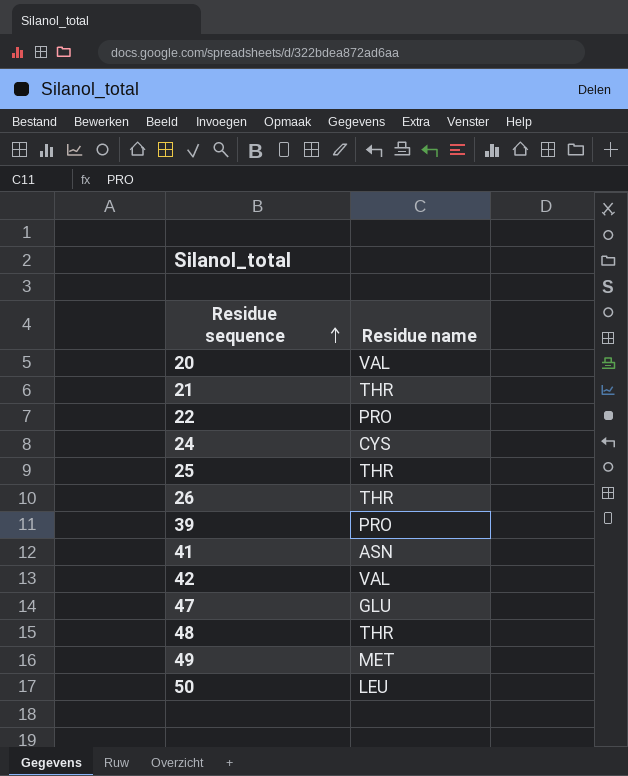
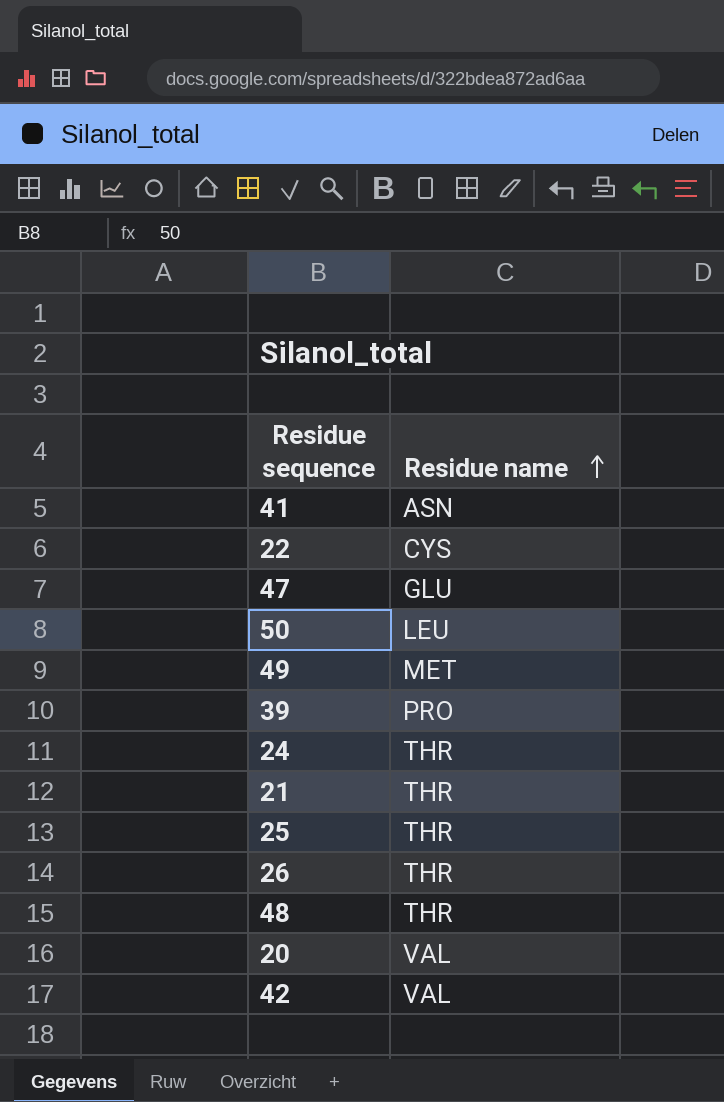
row order: Residue sequence ascending -> Residue name ascending
22 | Residue name: PRO -> CYS
24 | Residue name: CYS -> THR

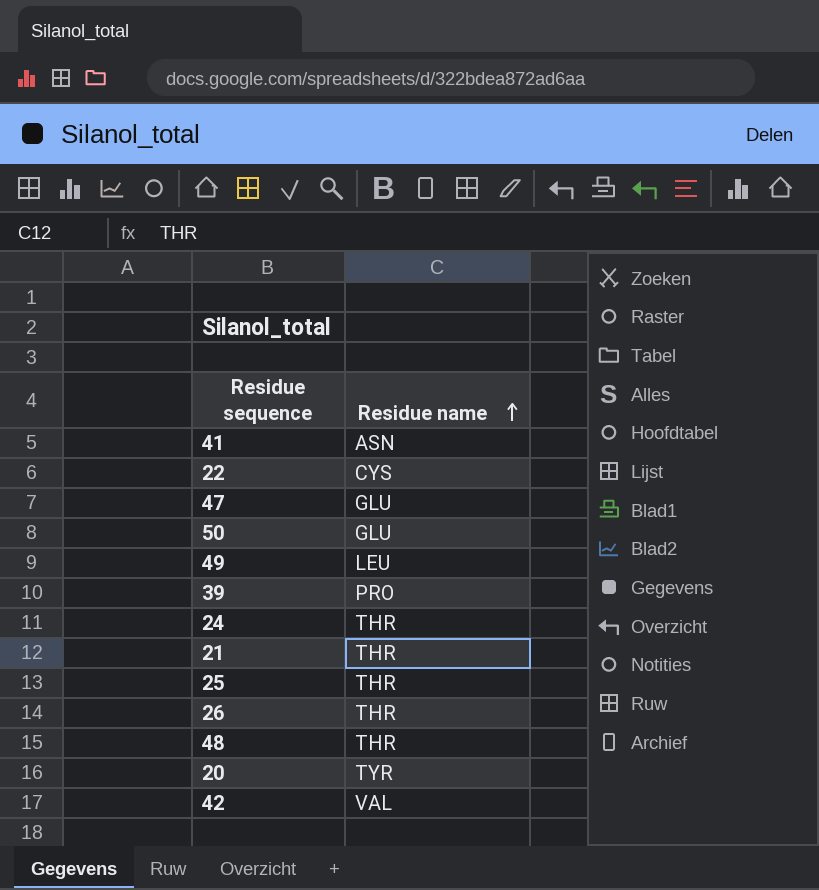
50 | Residue name: LEU -> GLU
49 | Residue name: MET -> LEU
20 | Residue name: VAL -> TYR

